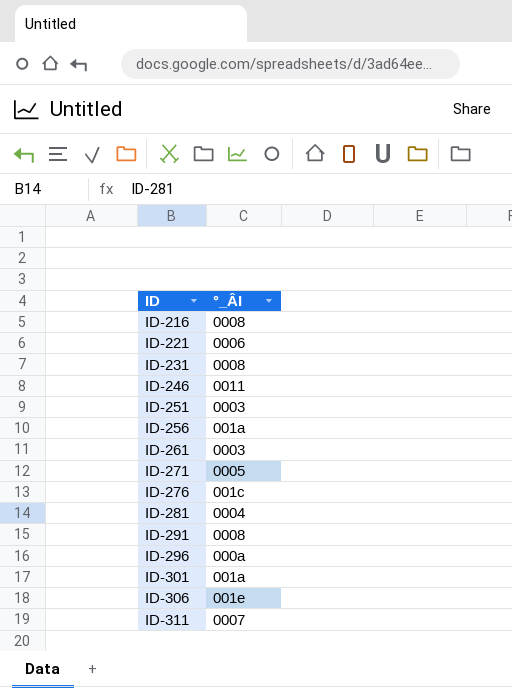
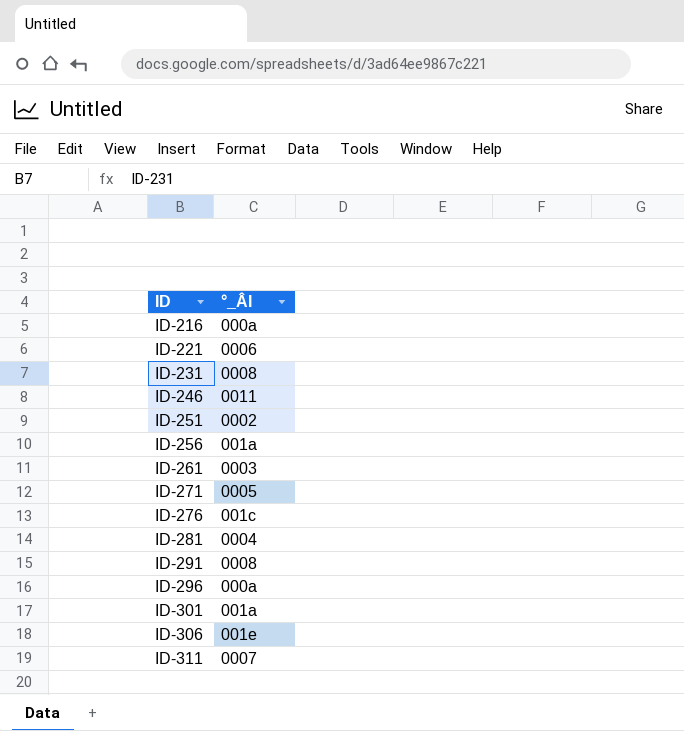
ID-216 | °_ÂI: 0008 -> 000a
ID-251 | °_ÂI: 0003 -> 0002

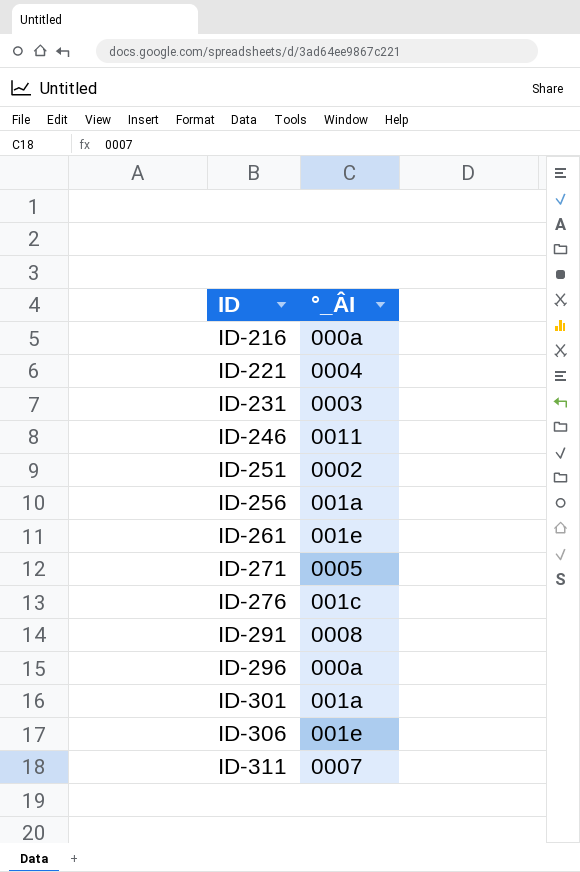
row ID-281: 0004 -> none
ID-221 | °_ÂI: 0006 -> 0004
ID-231 | °_ÂI: 0008 -> 0003
ID-261 | °_ÂI: 0003 -> 001e

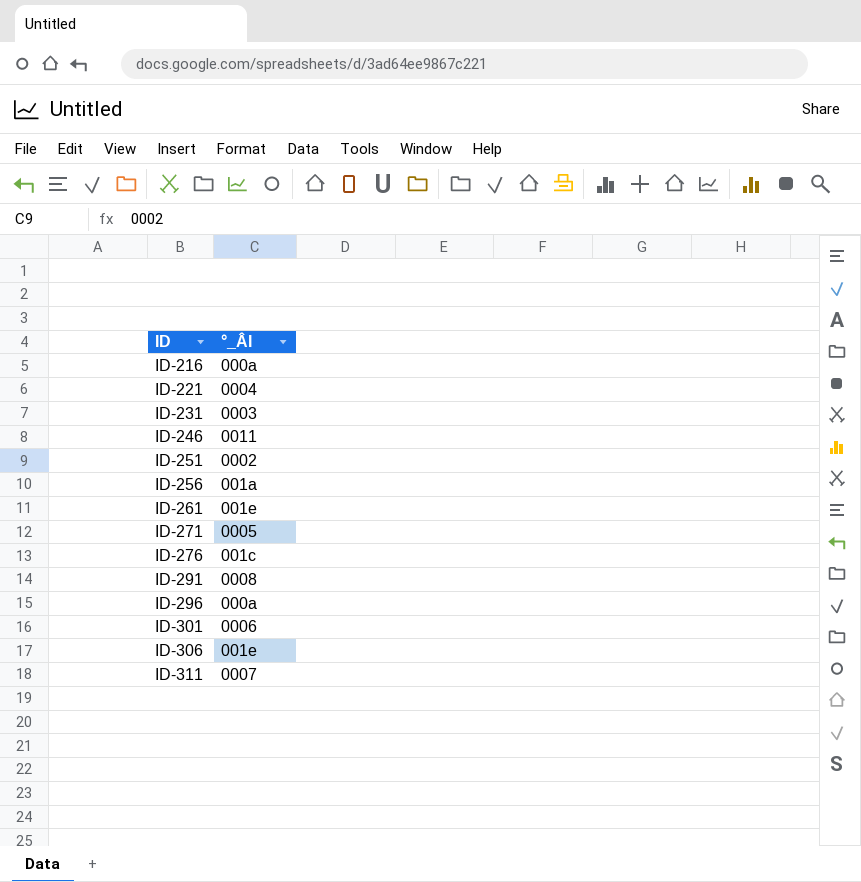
ID-301 | °_ÂI: 001a -> 0006

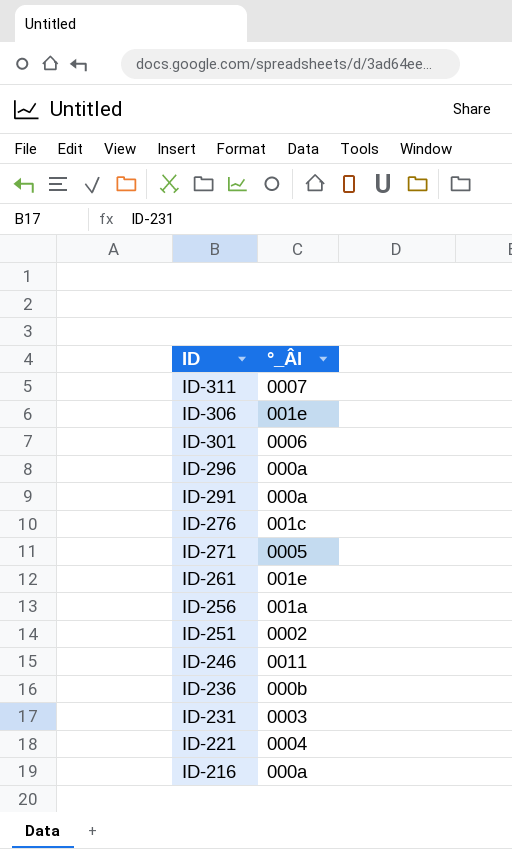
row order: ID ascending -> ID descending
ID-291 | °_ÂI: 0008 -> 000a
row ID-236: none -> 000b

